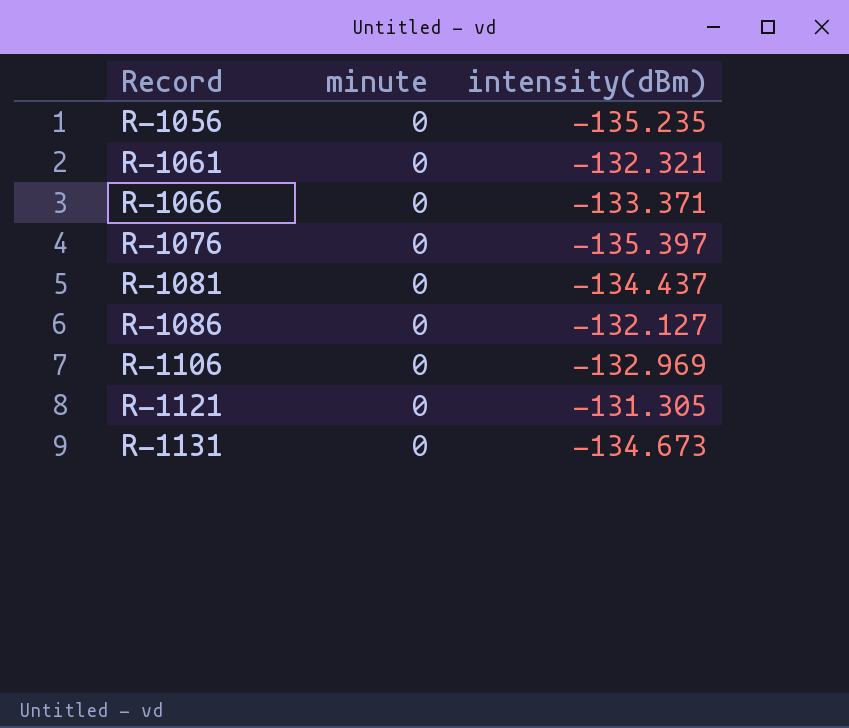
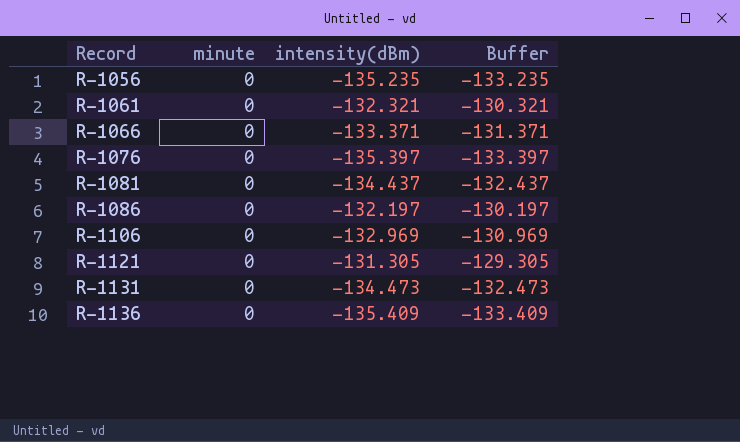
column Buffer | formula: none -> [intensity(dBm)] + 2
R-1086 | intensity(dBm): -132.127 -> -132.197
R-1131 | intensity(dBm): -134.673 -> -134.473
row R-1136: none -> 0 | -135.409 | -133.409

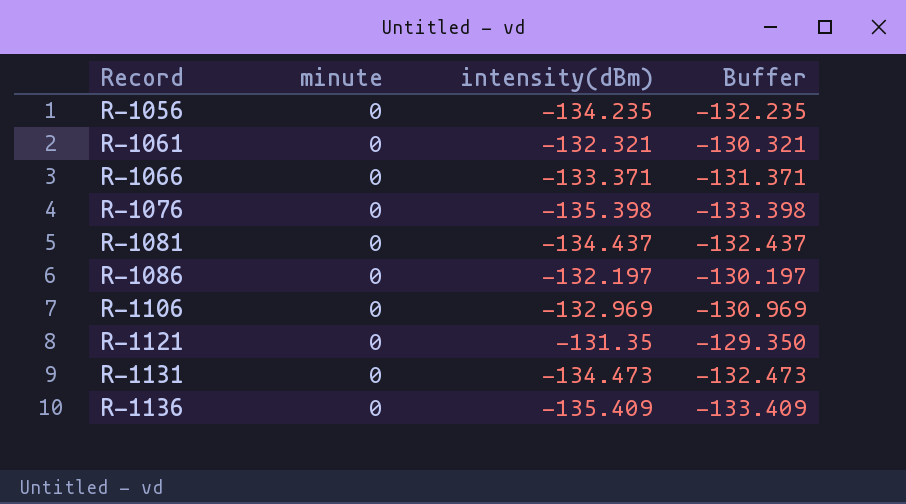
R-1056 | intensity(dBm): -135.235 -> -134.235
R-1056 | Buffer: -133.235 -> -132.235
R-1076 | intensity(dBm): -135.397 -> -135.398
R-1076 | Buffer: -133.397 -> -133.398
R-1121 | intensity(dBm): -131.305 -> -131.35
R-1121 | Buffer: -129.305 -> -129.350

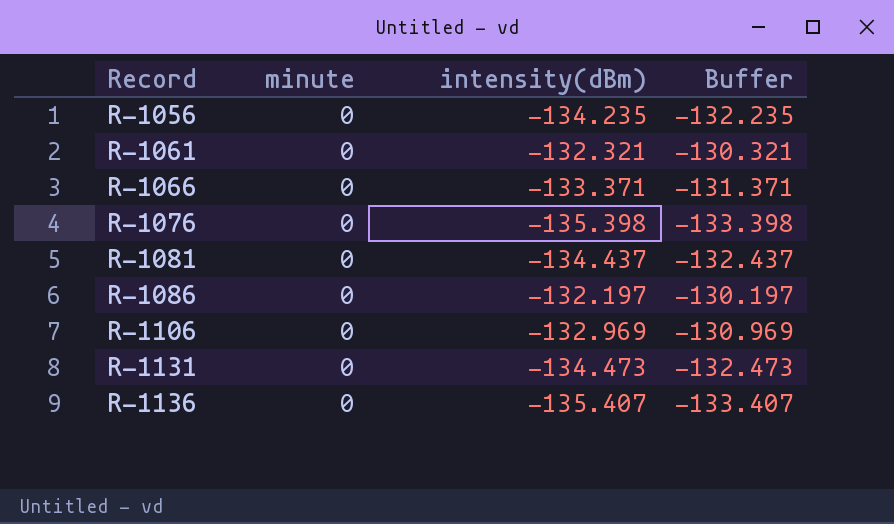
row R-1121: 0 | -131.35 | -129.350 -> none
R-1136 | intensity(dBm): -135.409 -> -135.407
R-1136 | Buffer: -133.409 -> -133.407

